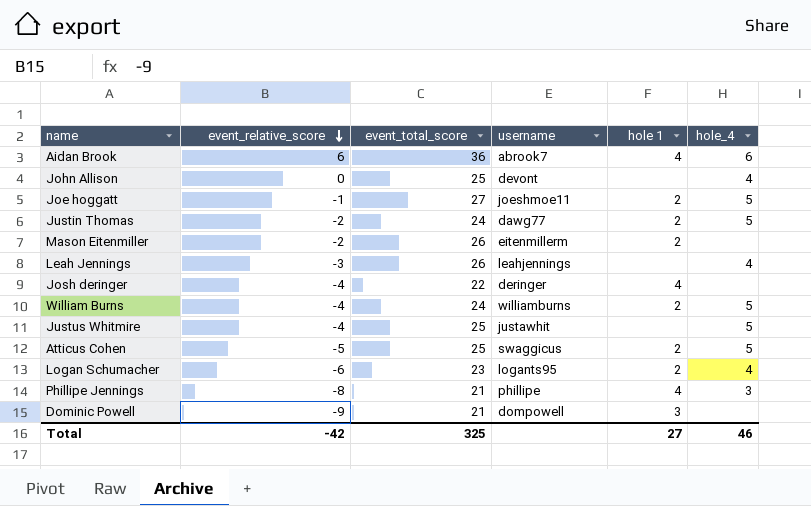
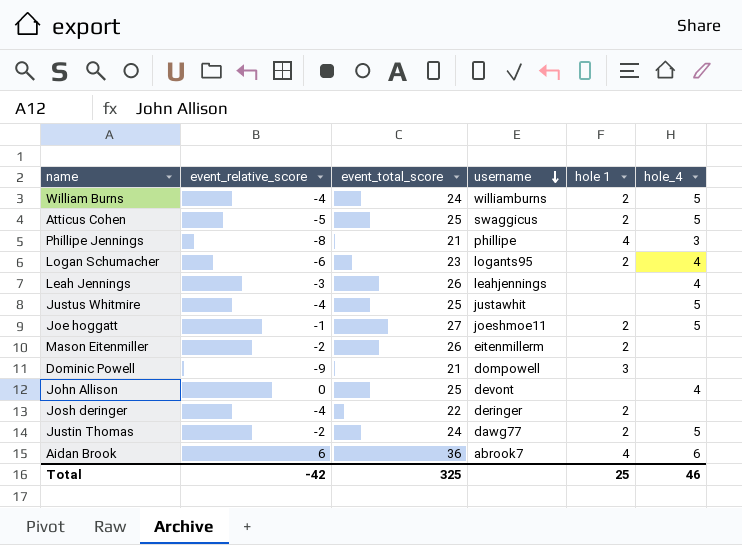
row order: event_relative_score descending -> username descending
Josh deringer | hole 1: 4 -> 2
Total | hole 1: 27 -> 25

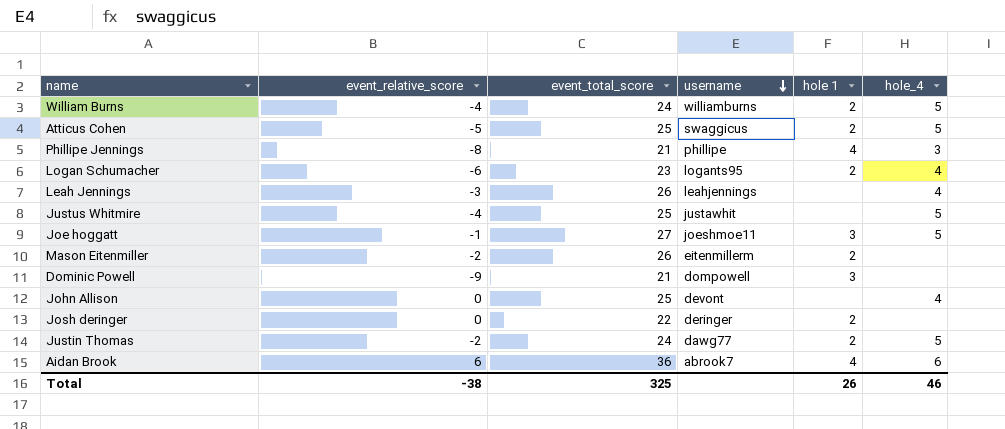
Joe hoggatt | hole 1: 2 -> 3
Josh deringer | event_relative_score: -4 -> 0
Total | event_relative_score: -42 -> -38
Total | hole 1: 25 -> 26

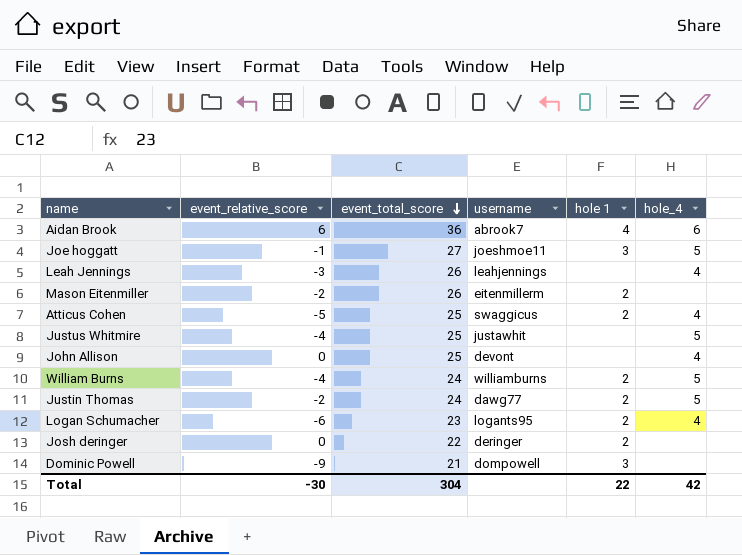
row order: username descending -> event_total_score descending
row Phillipe Jennings: -8 | 21 | phillipe | 4 | 3 -> none
Atticus Cohen | hole_4: 5 -> 4
Total | event_relative_score: -38 -> -30
Total | event_total_score: 325 -> 304
Total | hole 1: 26 -> 22
Total | hole_4: 46 -> 42

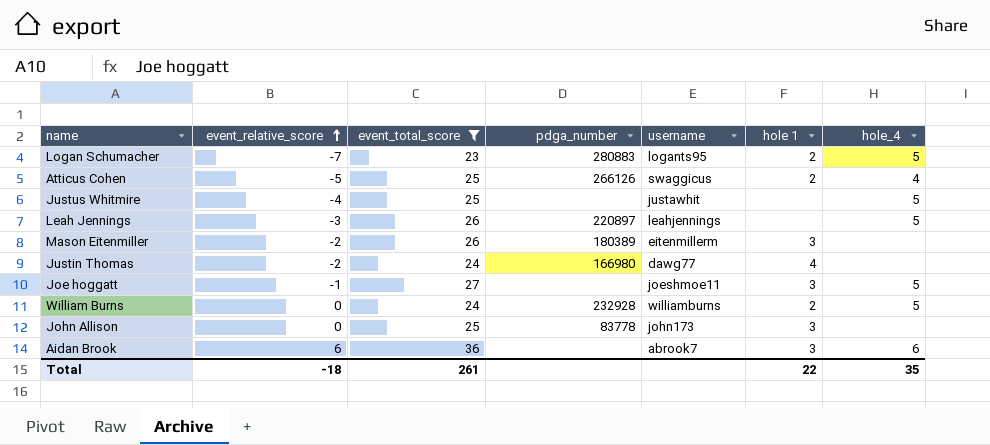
filter: none -> event_total_score >= 23
row order: event_total_score descending -> event_relative_score ascending
column pdga_number | position: none -> 4
Logan Schumacher | event_relative_score: -6 -> -7
Logan Schumacher | hole_4: 4 -> 5
Leah Jennings | hole_4: 4 -> 5
Mason Eitenmiller | hole 1: 2 -> 3
Justin Thomas | hole 1: 2 -> 4
Justin Thomas | hole_4: 5 -> none
William Burns | event_relative_score: -4 -> 0
John Allison | username: devont -> john173
John Allison | hole 1: none -> 3
John Allison | hole_4: 4 -> none
Aidan Brook | hole 1: 4 -> 3
Total | event_relative_score: -30 -> -18
Total | event_total_score: 304 -> 261
Total | hole_4: 42 -> 35

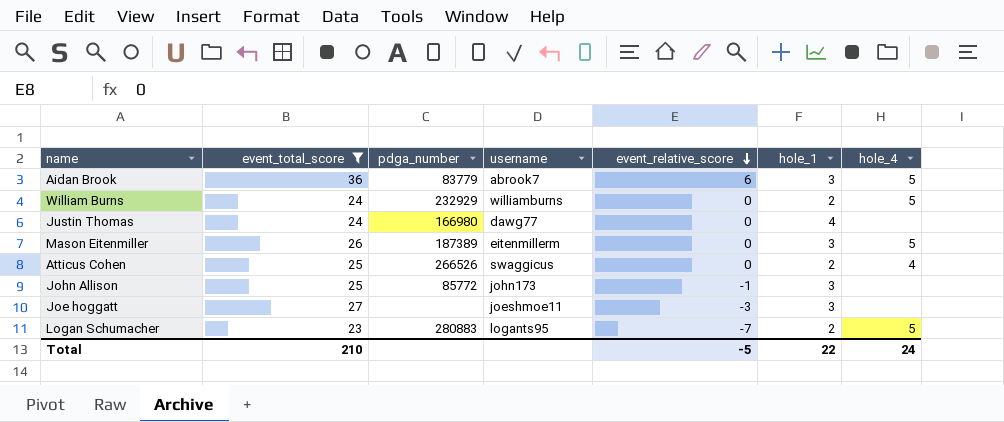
row order: event_relative_score ascending -> event_relative_score descending
column event_relative_score | position: 2 -> 5
column name: hole 1 -> hole_1
row Justus Whitmire: -4 | 25 | none | justawhit | none | 5 -> none
row Leah Jennings: -3 | 26 | 220897 | leahjennings | none | 5 -> none
Aidan Brook | pdga_number: none -> 83779
Aidan Brook | hole_4: 6 -> 5
William Burns | pdga_number: 232928 -> 232929
Justin Thomas | event_relative_score: -2 -> 0
Mason Eitenmiller | pdga_number: 180389 -> 187389
Mason Eitenmiller | event_relative_score: -2 -> 0
Mason Eitenmiller | hole_4: none -> 5
Atticus Cohen | pdga_number: 266126 -> 266526
Atticus Cohen | event_relative_score: -5 -> 0
John Allison | pdga_number: 83778 -> 85772
John Allison | event_relative_score: 0 -> -1
Joe hoggatt | event_relative_score: -1 -> -3
Joe hoggatt | hole_4: 5 -> none
Total | event_total_score: 261 -> 210
Total | event_relative_score: -18 -> -5
Total | hole_4: 35 -> 24

